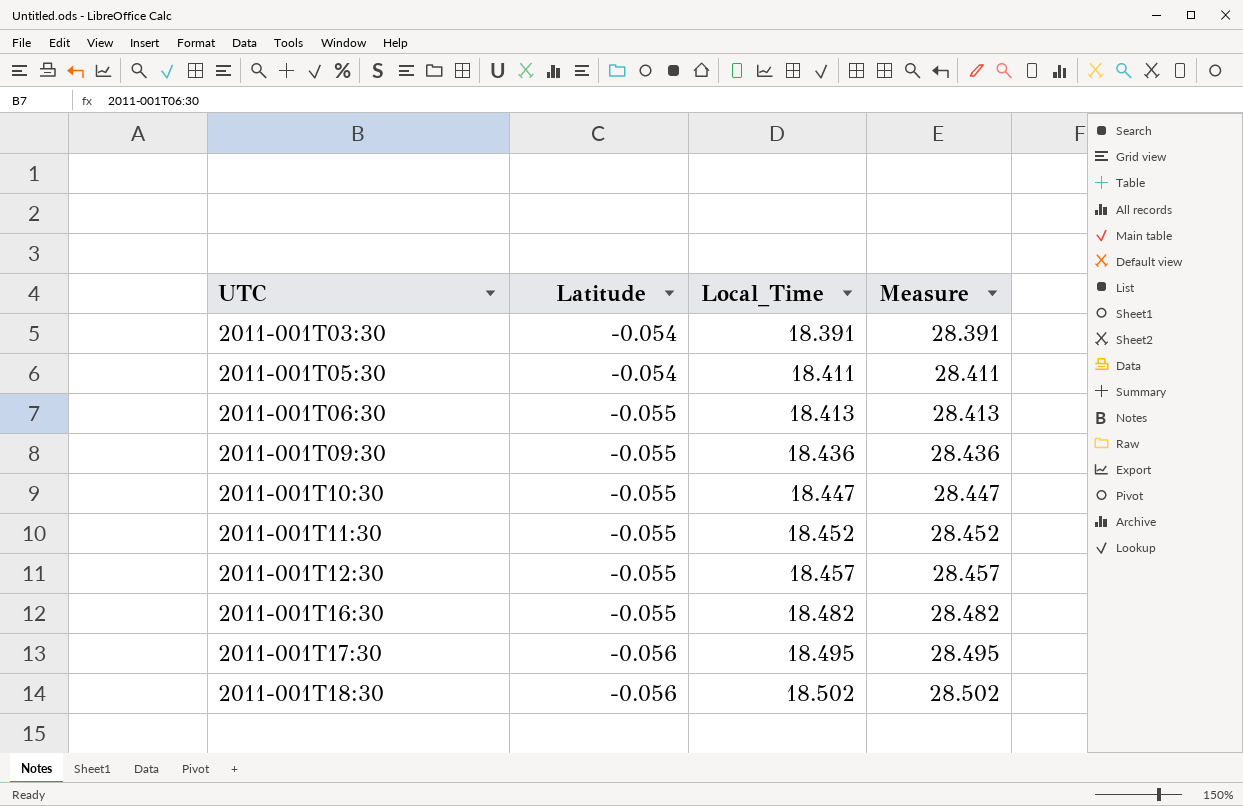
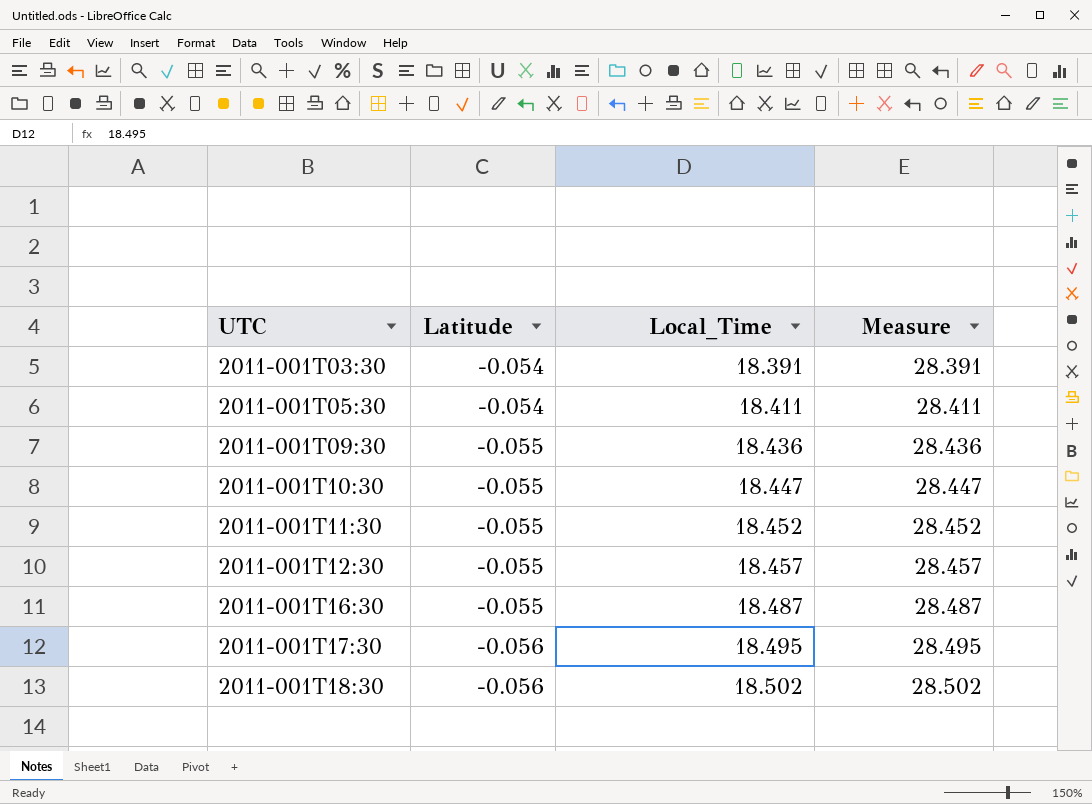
row 2011-001T06:30: -0.055 | 18.413 | 28.413 -> none
2011-001T16:30 | Local_Time: 18.482 -> 18.487
2011-001T16:30 | Measure: 28.482 -> 28.487

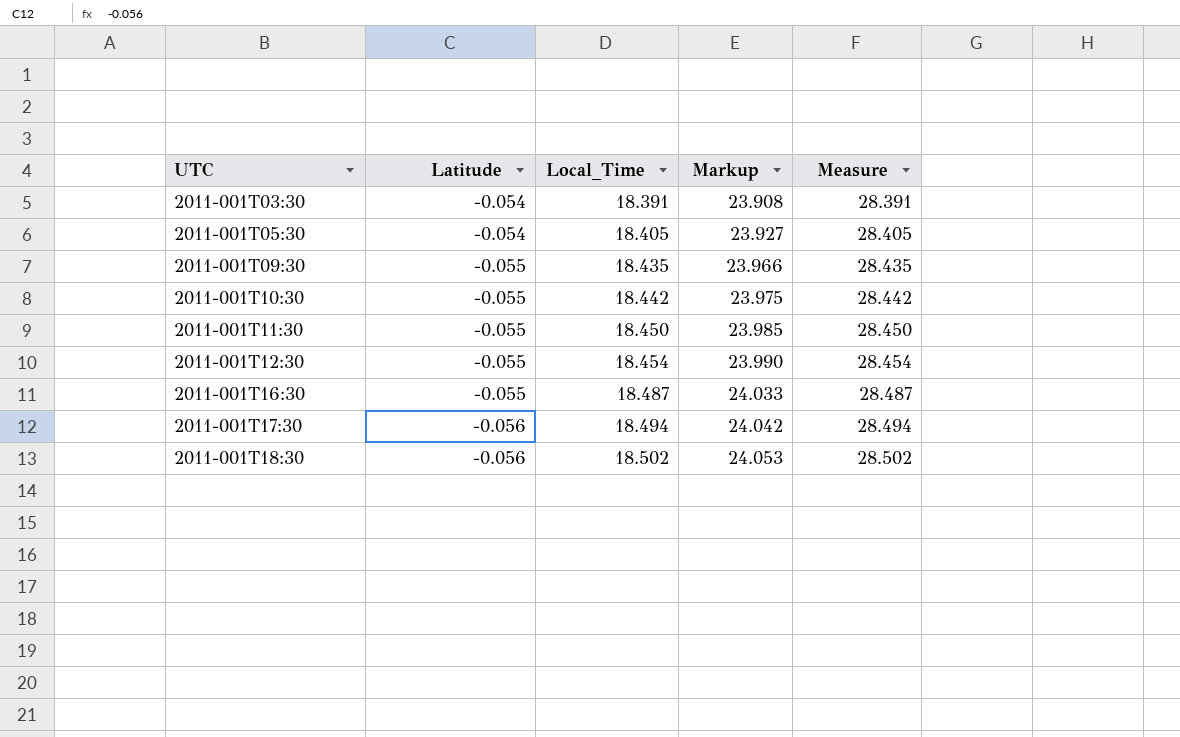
column Markup | formula: none -> [Local_Time] * 1.3
2011-001T05:30 | Local_Time: 18.411 -> 18.405
2011-001T05:30 | Measure: 28.411 -> 28.405
2011-001T09:30 | Local_Time: 18.436 -> 18.435
2011-001T09:30 | Measure: 28.436 -> 28.435
2011-001T10:30 | Local_Time: 18.447 -> 18.442
2011-001T10:30 | Measure: 28.447 -> 28.442
2011-001T11:30 | Local_Time: 18.452 -> 18.450
2011-001T11:30 | Measure: 28.452 -> 28.450
2011-001T12:30 | Local_Time: 18.457 -> 18.454
2011-001T12:30 | Measure: 28.457 -> 28.454
2011-001T17:30 | Local_Time: 18.495 -> 18.494
2011-001T17:30 | Measure: 28.495 -> 28.494

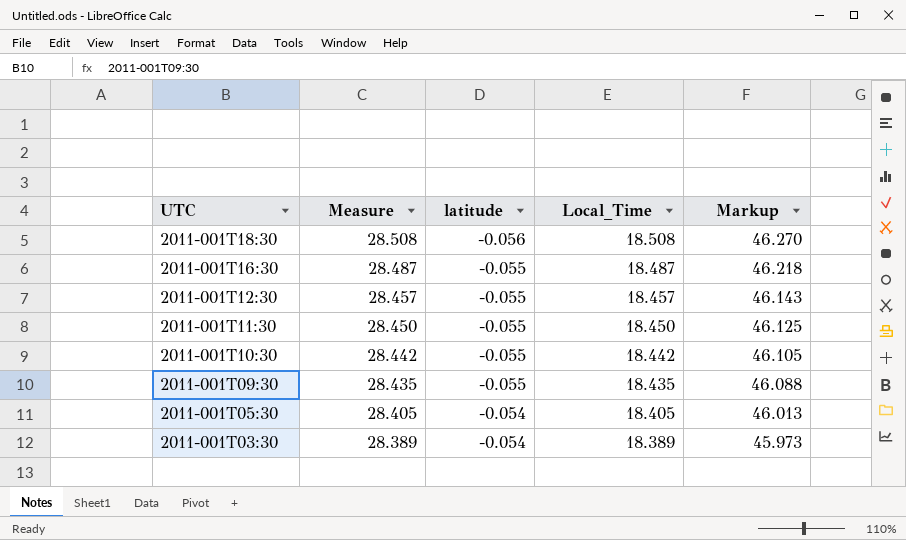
row order: UTC ascending -> UTC descending
column Measure | position: 5 -> 2
column name: Latitude -> latitude
column Markup | formula: [Local_Time] * 1.3 -> [Local_Time] * 2.5
row 2011-001T17:30: -0.056 | 18.494 | 24.042 | 28.494 -> none
2011-001T18:30 | Measure: 28.502 -> 28.508
2011-001T18:30 | Local_Time: 18.502 -> 18.508
2011-001T12:30 | Measure: 28.454 -> 28.457
2011-001T12:30 | Local_Time: 18.454 -> 18.457
2011-001T03:30 | Measure: 28.391 -> 28.389
2011-001T03:30 | Local_Time: 18.391 -> 18.389

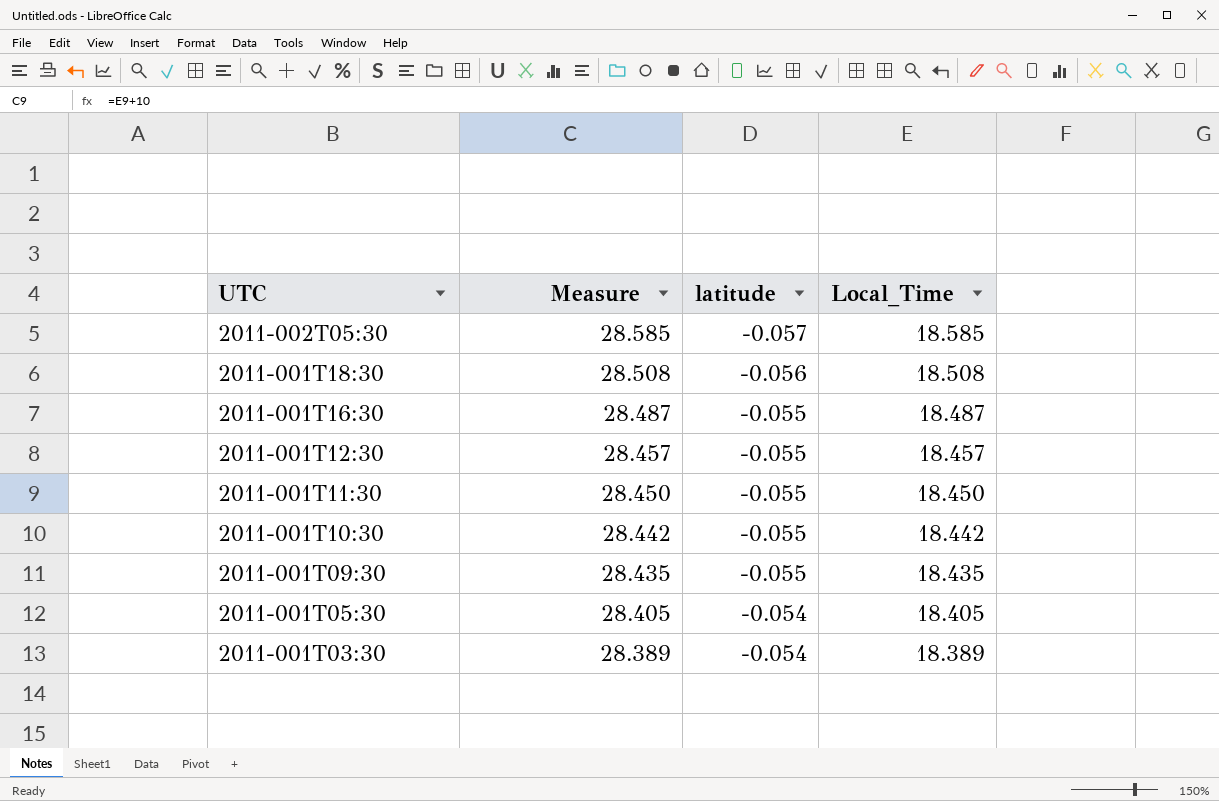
column Markup | formula: [Local_Time] * 2.5 -> none
row 2011-002T05:30: none -> 28.585 | -0.057 | 18.585

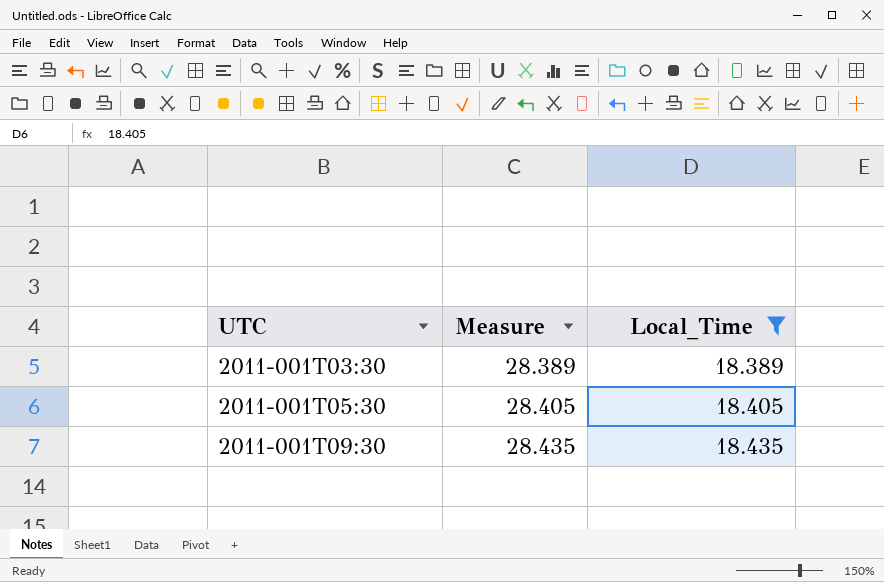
filter: none -> Local_Time <= 18.435
row order: UTC descending -> UTC ascending
column latitude | position: 3 -> none

